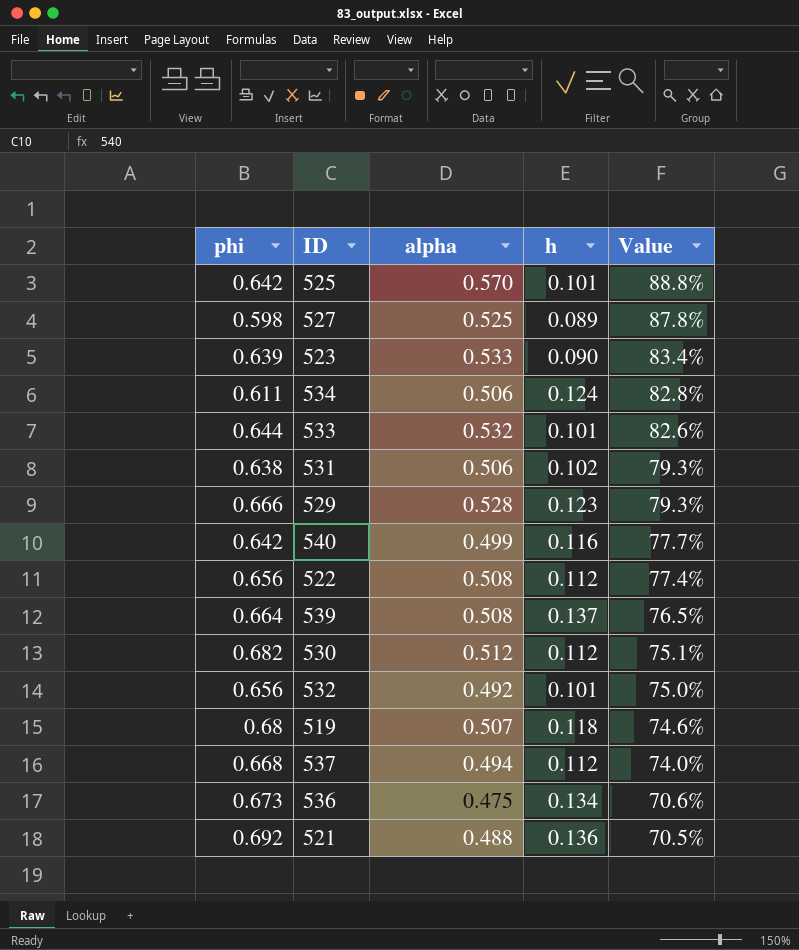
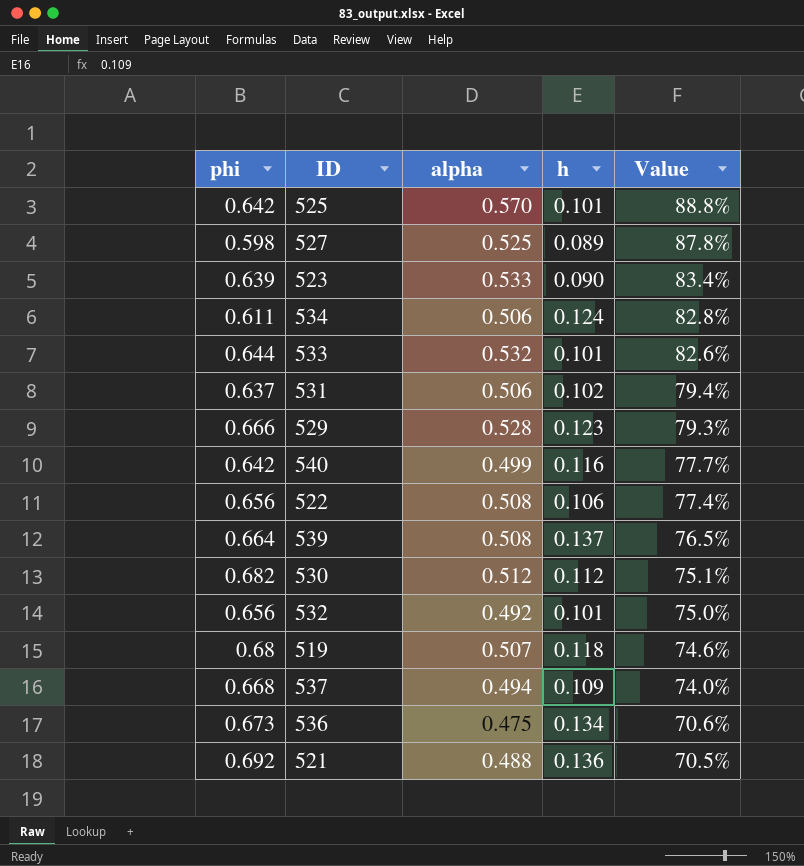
531 | phi: 0.638 -> 0.637
531 | Value: 79.3% -> 79.4%
522 | h: 0.112 -> 0.106
537 | h: 0.112 -> 0.109

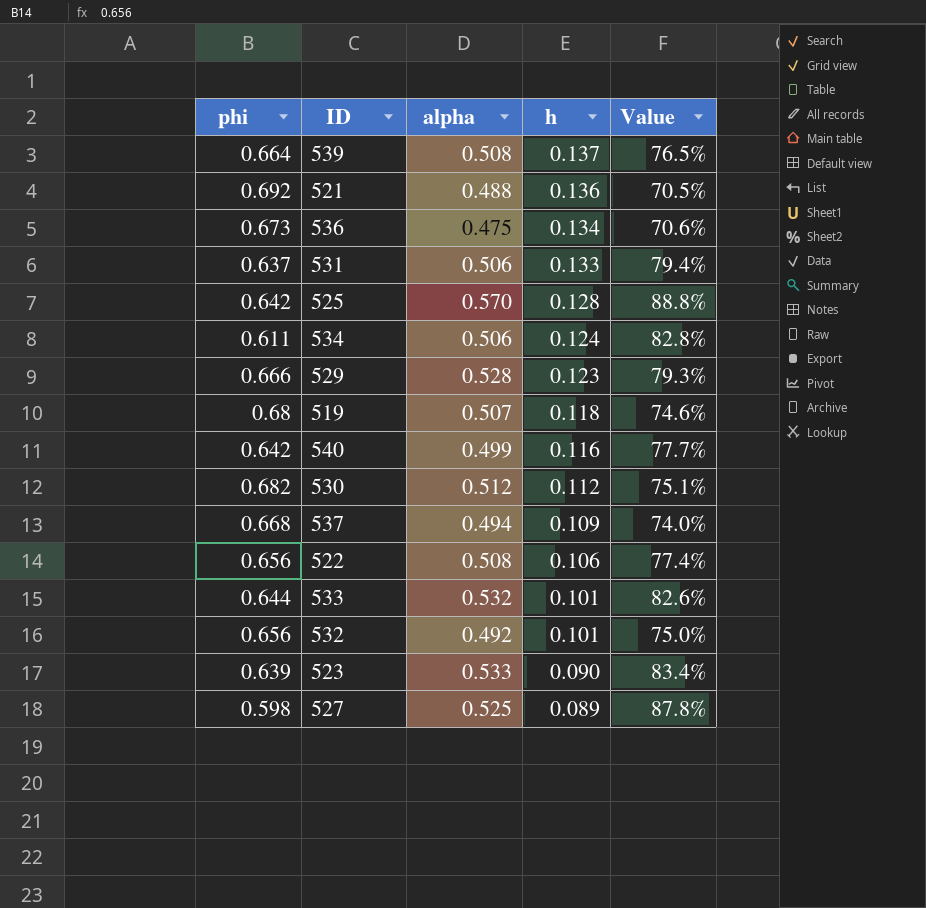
row order: Value descending -> h descending
531 | h: 0.102 -> 0.133
525 | h: 0.101 -> 0.128

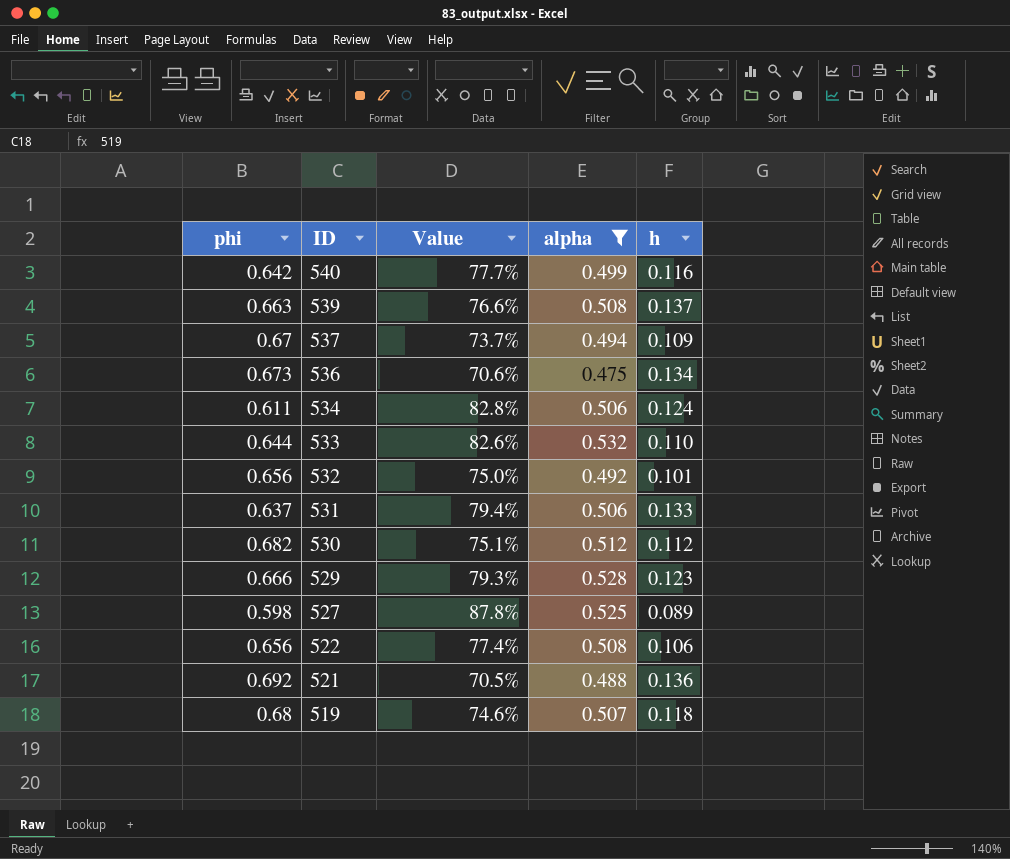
filter: none -> alpha <= 0.532
row order: h descending -> ID descending
column Value | position: 5 -> 3
539 | phi: 0.664 -> 0.663
539 | Value: 76.5% -> 76.6%
537 | phi: 0.668 -> 0.67
537 | Value: 74.0% -> 73.7%
533 | h: 0.101 -> 0.110

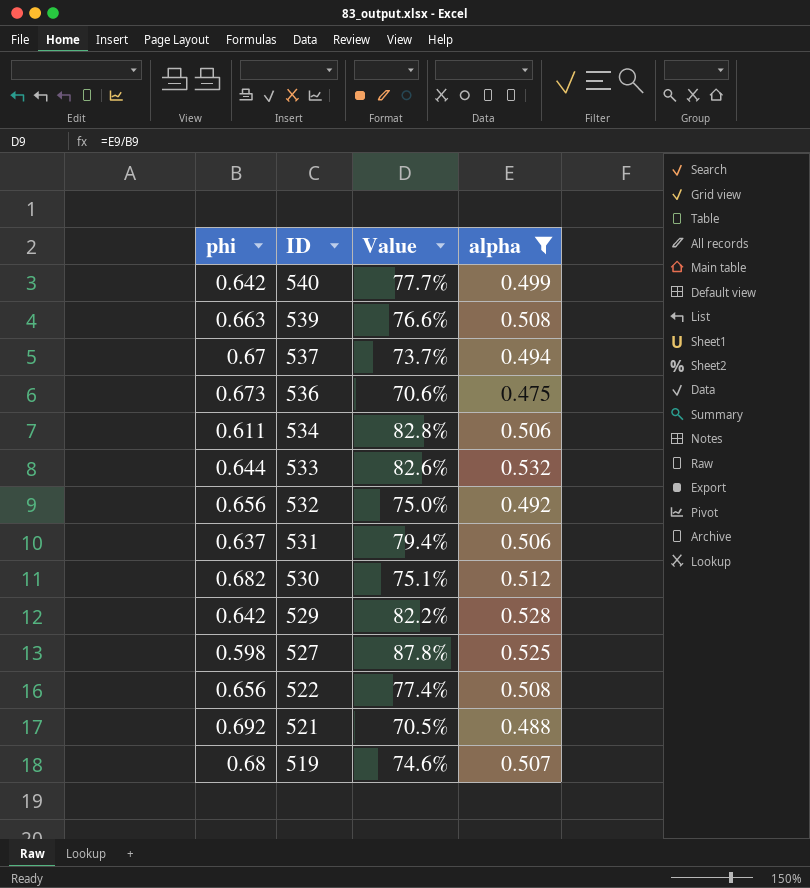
column h | position: 5 -> none
529 | phi: 0.666 -> 0.642
529 | Value: 79.3% -> 82.2%

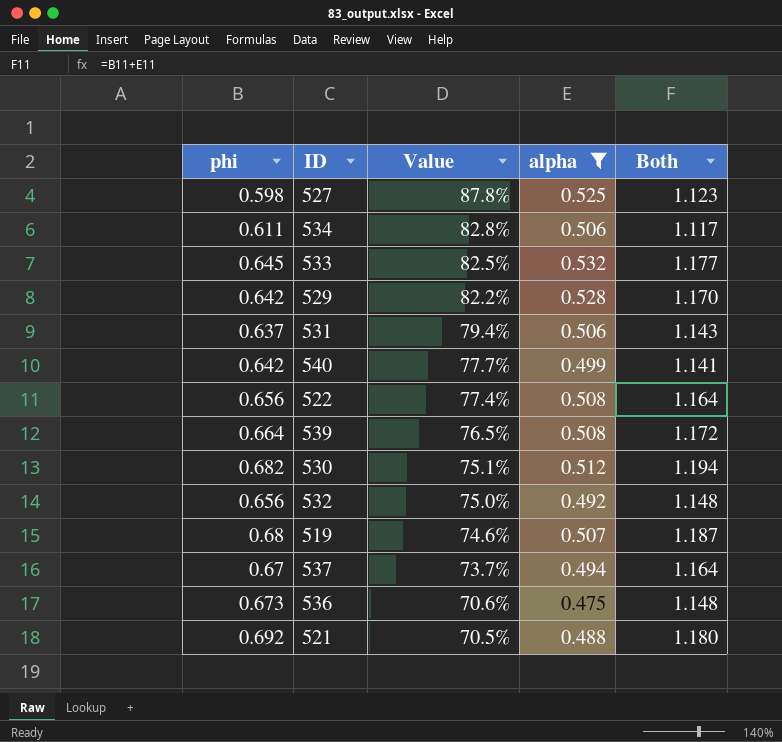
row order: ID descending -> Value descending
column Both | formula: none -> [phi] + [alpha]
533 | phi: 0.644 -> 0.645
533 | Value: 82.6% -> 82.5%
539 | phi: 0.663 -> 0.664
539 | Value: 76.6% -> 76.5%

